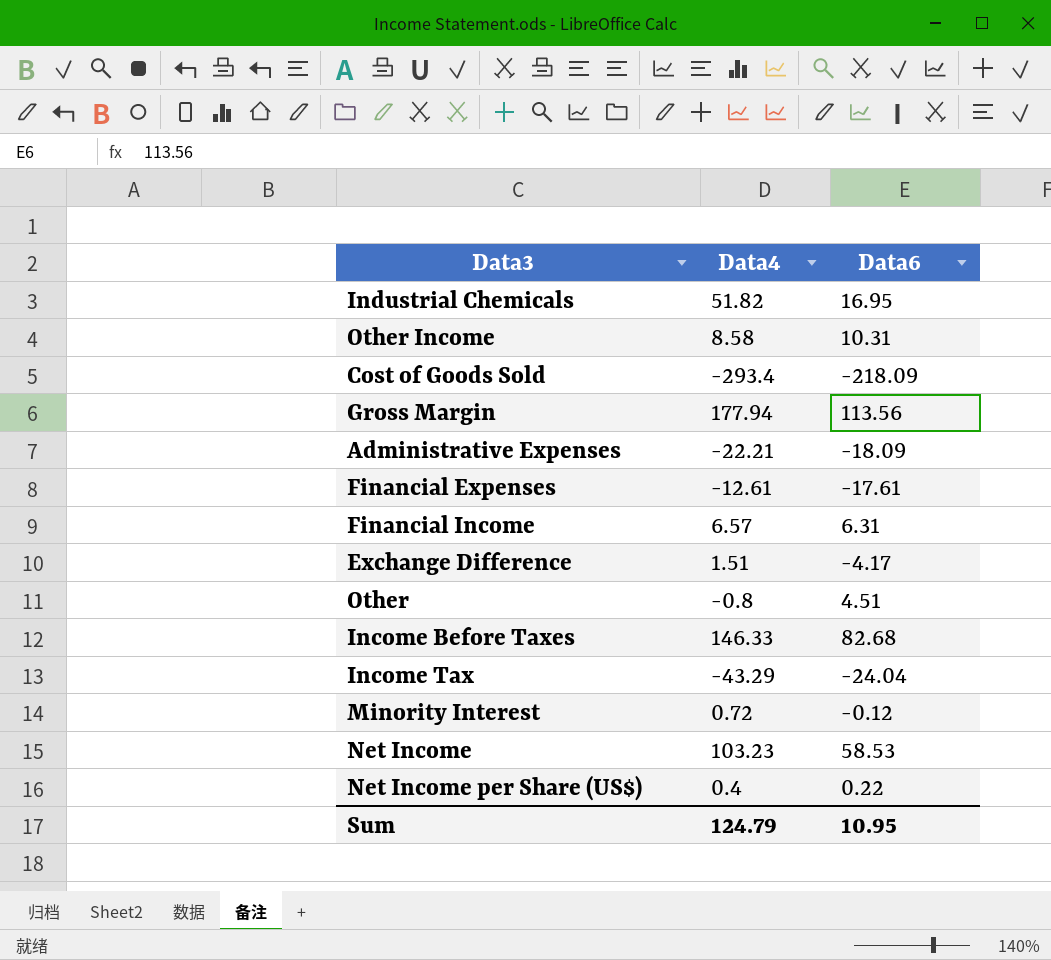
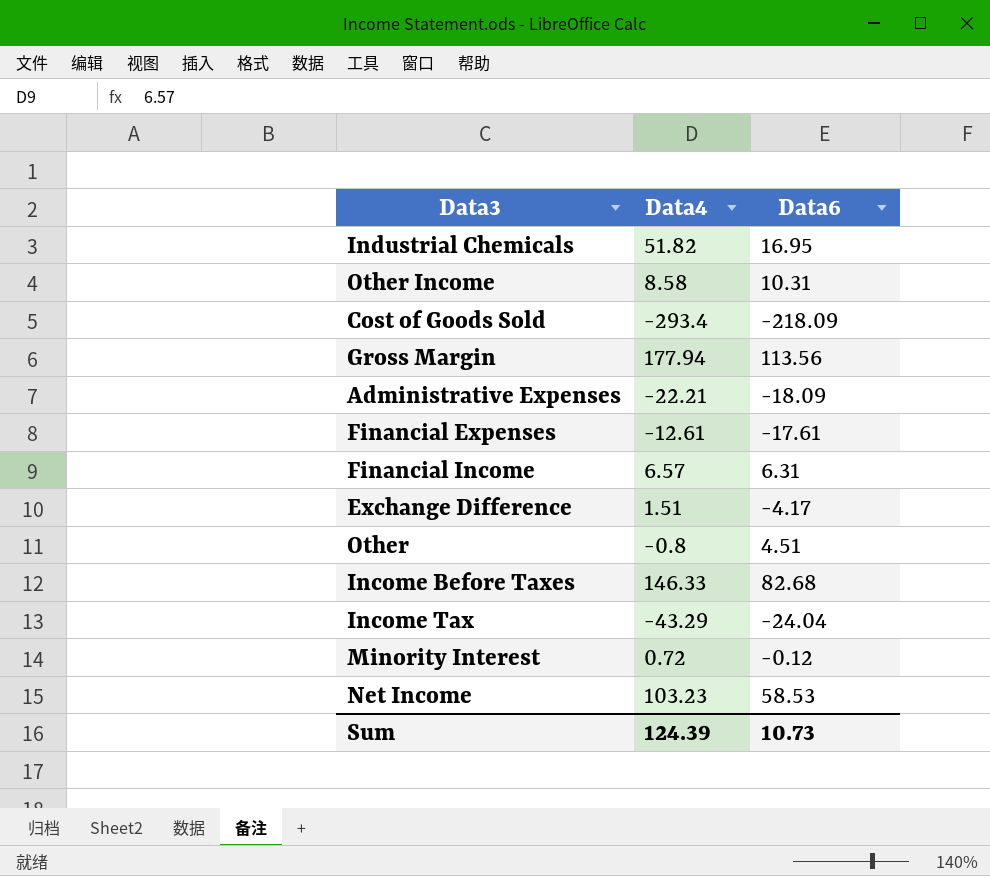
row Net Income per Share (US$): 0.4 | 0.22 -> none
Sum | Data4: 124.79 -> 124.39
Sum | Data6: 10.95 -> 10.73

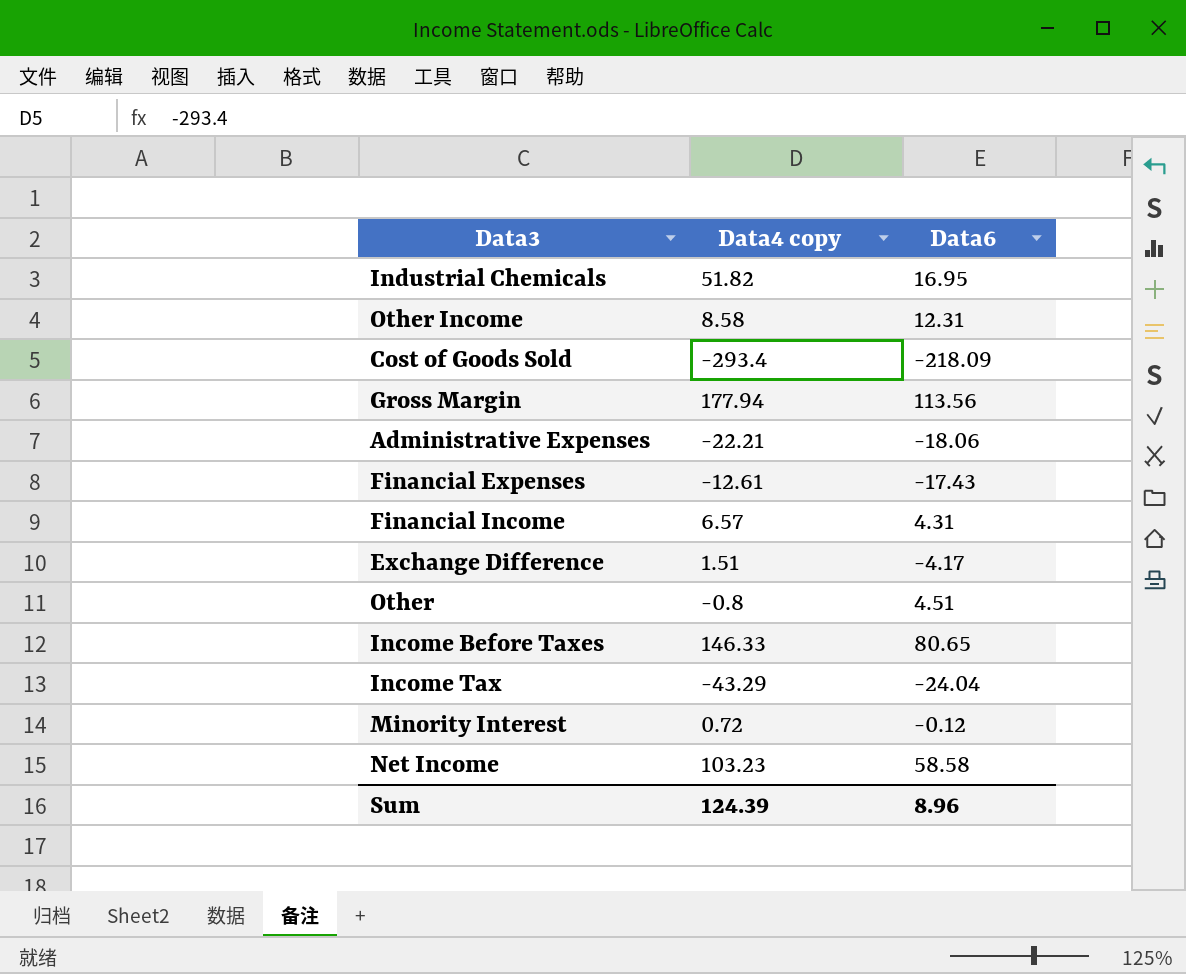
column name: Data4 -> Data4 copy
Other Income | Data6: 10.31 -> 12.31
Administrative Expenses | Data6: -18.09 -> -18.06
Financial Expenses | Data6: -17.61 -> -17.43
Financial Income | Data6: 6.31 -> 4.31
Income Before Taxes | Data6: 82.68 -> 80.65
Net Income | Data6: 58.53 -> 58.58
Sum | Data6: 10.73 -> 8.96

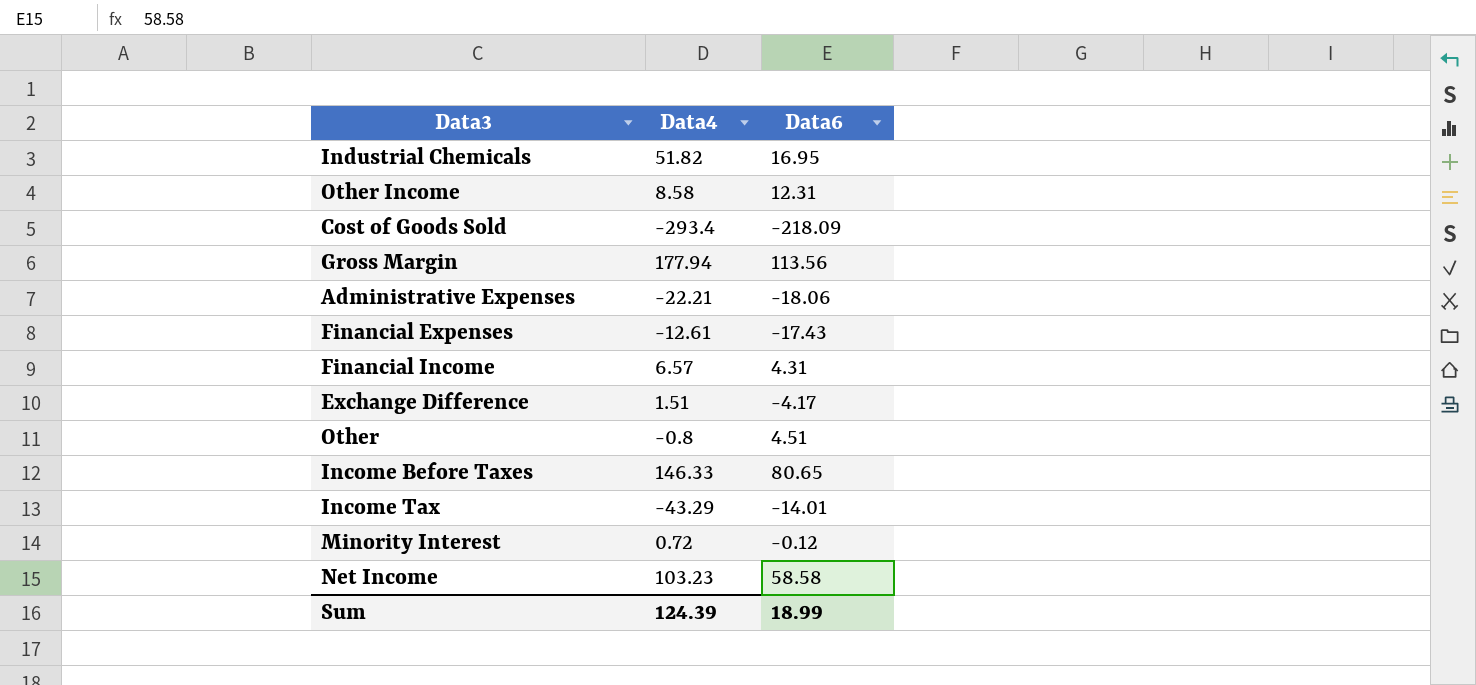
column name: Data4 copy -> Data4
Income Tax | Data6: -24.04 -> -14.01
Sum | Data6: 8.96 -> 18.99

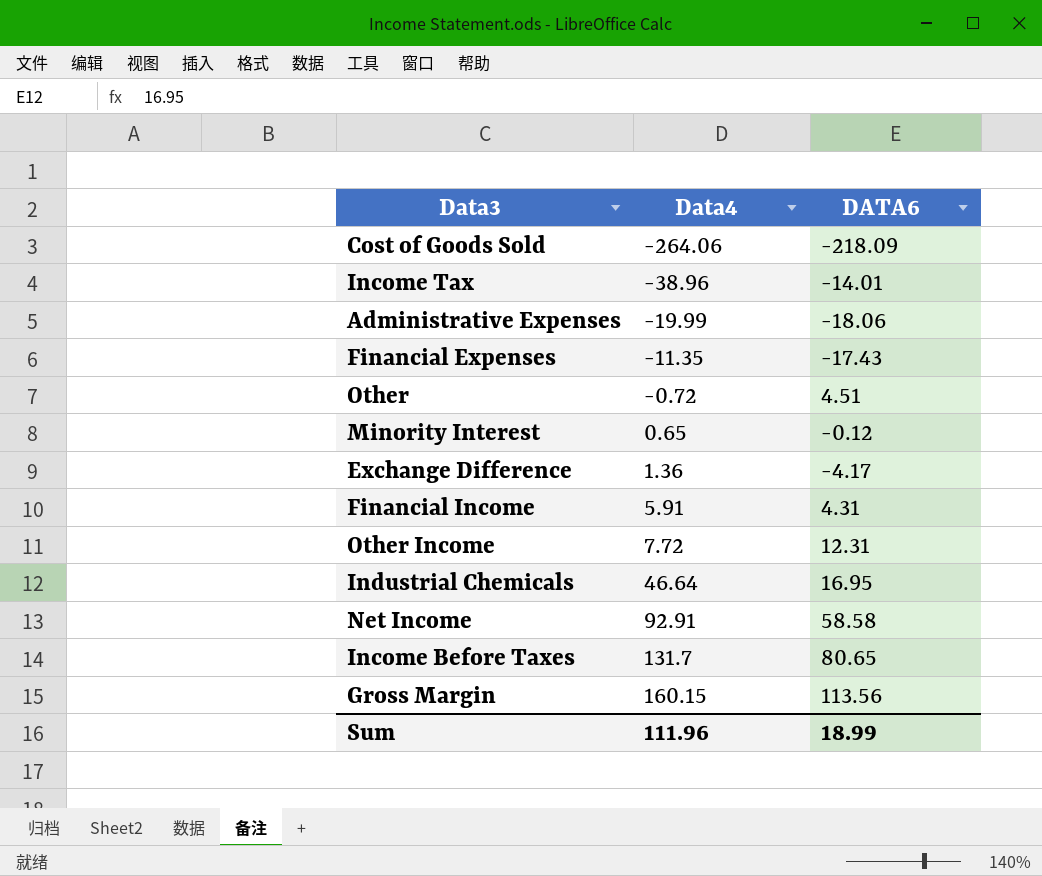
row order: none -> Data4 ascending
column name: Data6 -> DATA6
Cost of Goods Sold | Data4: -293.4 -> -264.06
Income Tax | Data4: -43.29 -> -38.96
Administrative Expenses | Data4: -22.21 -> -19.99
Financial Expenses | Data4: -12.61 -> -11.35
Other | Data4: -0.8 -> -0.72
Minority Interest | Data4: 0.72 -> 0.65
Exchange Difference | Data4: 1.51 -> 1.36
Financial Income | Data4: 6.57 -> 5.91
Other Income | Data4: 8.58 -> 7.72
Industrial Chemicals | Data4: 51.82 -> 46.64
Net Income | Data4: 103.23 -> 92.91
Income Before Taxes | Data4: 146.33 -> 131.7
Gross Margin | Data4: 177.94 -> 160.15
Sum | Data4: 124.39 -> 111.96

